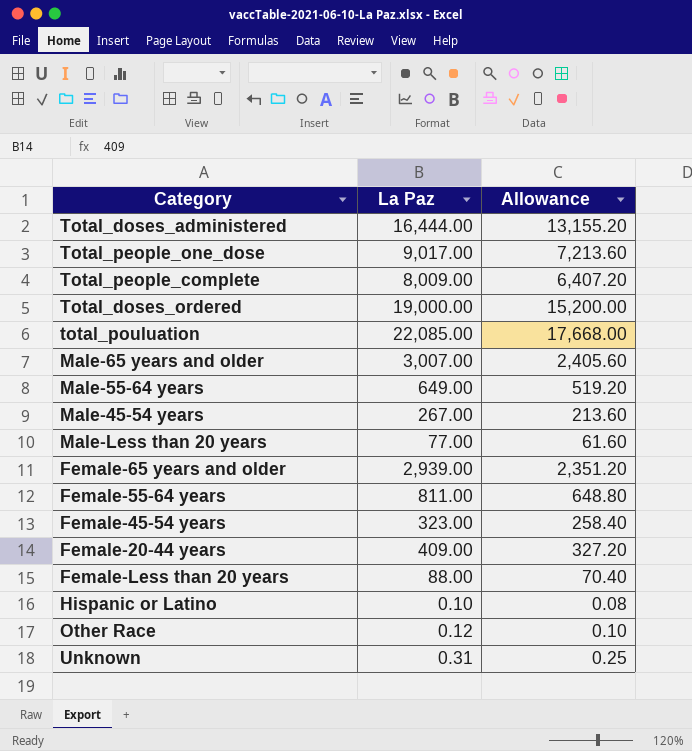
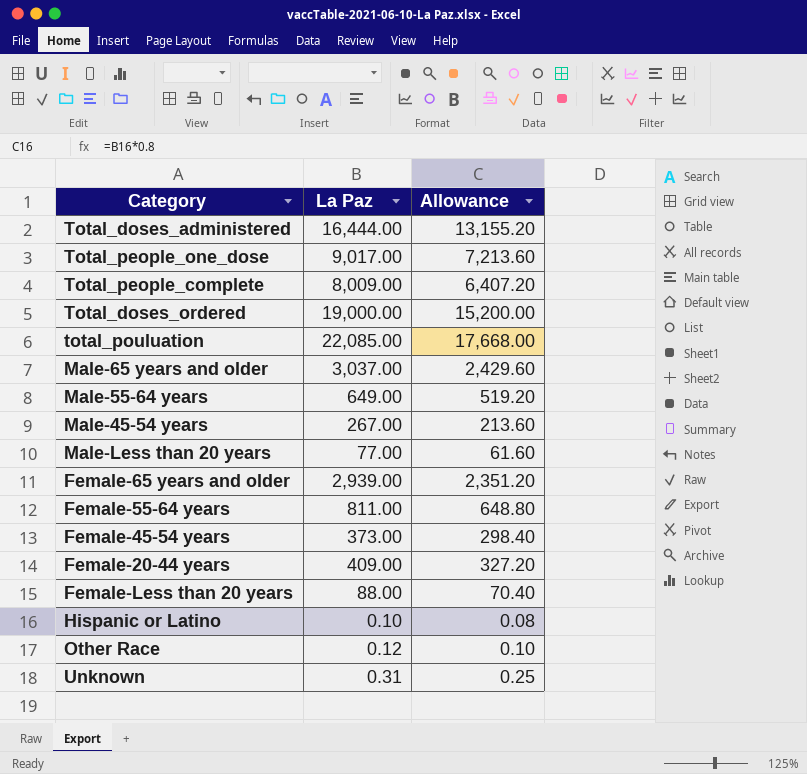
Male-65 years and older | La Paz: 3,007.00 -> 3,037.00
Male-65 years and older | Allowance: 2,405.60 -> 2,429.60
Female-45-54 years | La Paz: 323.00 -> 373.00
Female-45-54 years | Allowance: 258.40 -> 298.40

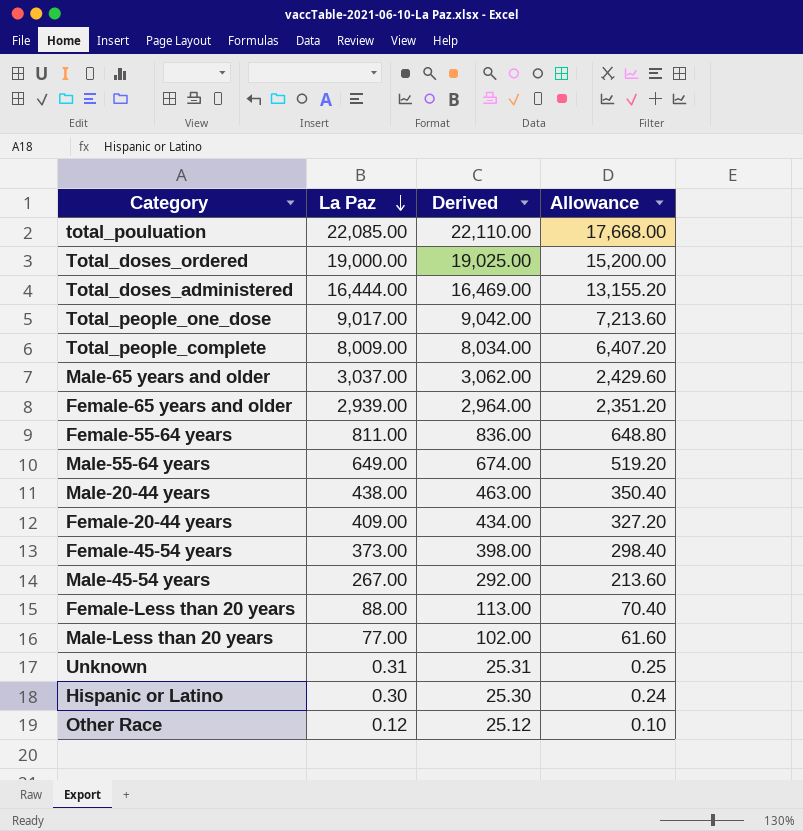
row order: none -> La Paz descending
column Derived | formula: none -> [La Paz] + 25
row Male-20-44 years: none -> 438.00 | 463.00 | 350.40
Hispanic or Latino | La Paz: 0.10 -> 0.30
Hispanic or Latino | Allowance: 0.08 -> 0.24

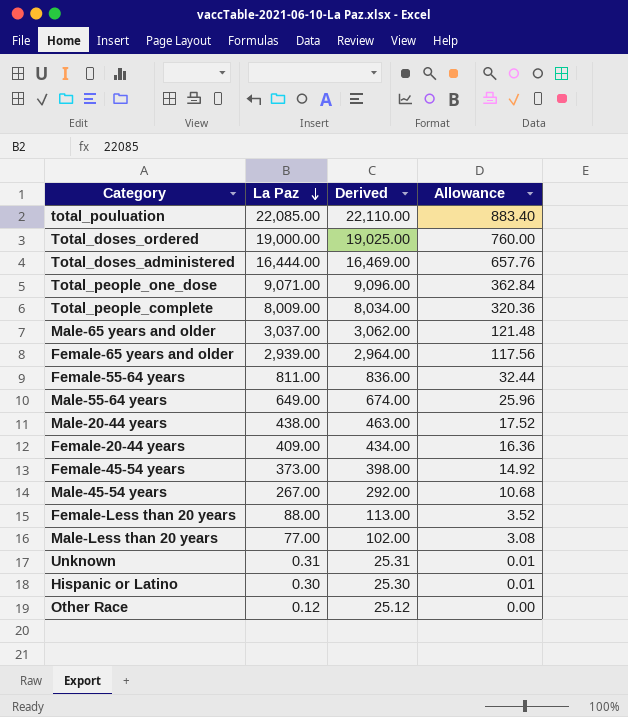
column Allowance | formula: [La Paz] * 0.8 -> [La Paz] * 0.04
Total_people_one_dose | La Paz: 9,017.00 -> 9,071.00
Total_people_one_dose | Derived: 9,042.00 -> 9,096.00

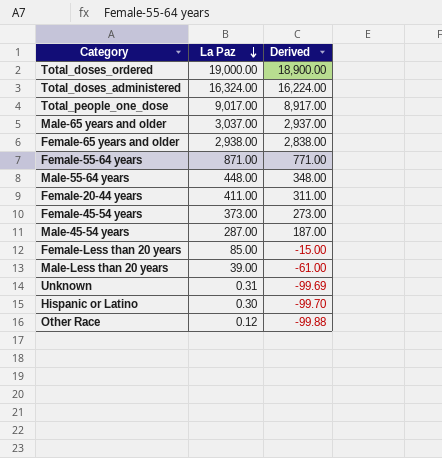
column Allowance | formula: [La Paz] * 0.04 -> none
column Derived | formula: [La Paz] + 25 -> [La Paz] - 100
row total_pouluation: 22,085.00 | 22,110.00 | 883.40 -> none
row Total_people_complete: 8,009.00 | 8,034.00 | 320.36 -> none
row Male-20-44 years: 438.00 | 463.00 | 17.52 -> none
Total_doses_administered | La Paz: 16,444.00 -> 16,324.00
Total_people_one_dose | La Paz: 9,071.00 -> 9,017.00
Female-65 years and older | La Paz: 2,939.00 -> 2,938.00
Female-55-64 years | La Paz: 811.00 -> 871.00
Male-55-64 years | La Paz: 649.00 -> 448.00
Female-20-44 years | La Paz: 409.00 -> 411.00
Male-45-54 years | La Paz: 267.00 -> 287.00
Female-Less than 20 years | La Paz: 88.00 -> 85.00
Male-Less than 20 years | La Paz: 77.00 -> 39.00

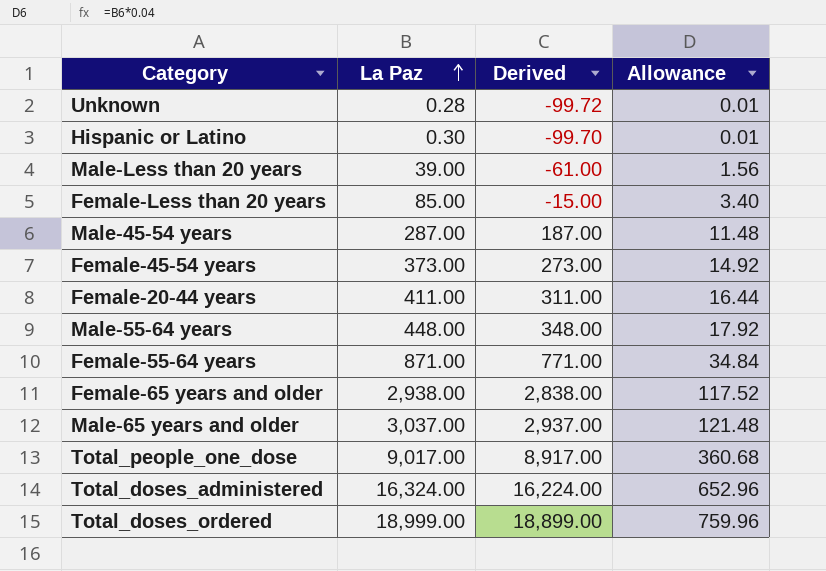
row order: La Paz descending -> La Paz ascending
column Allowance | formula: none -> [La Paz] * 0.04
row Other Race: 0.12 | -99.88 -> none
Unknown | La Paz: 0.31 -> 0.28
Unknown | Derived: -99.69 -> -99.72
Total_doses_ordered | La Paz: 19,000.00 -> 18,999.00
Total_doses_ordered | Derived: 18,900.00 -> 18,899.00

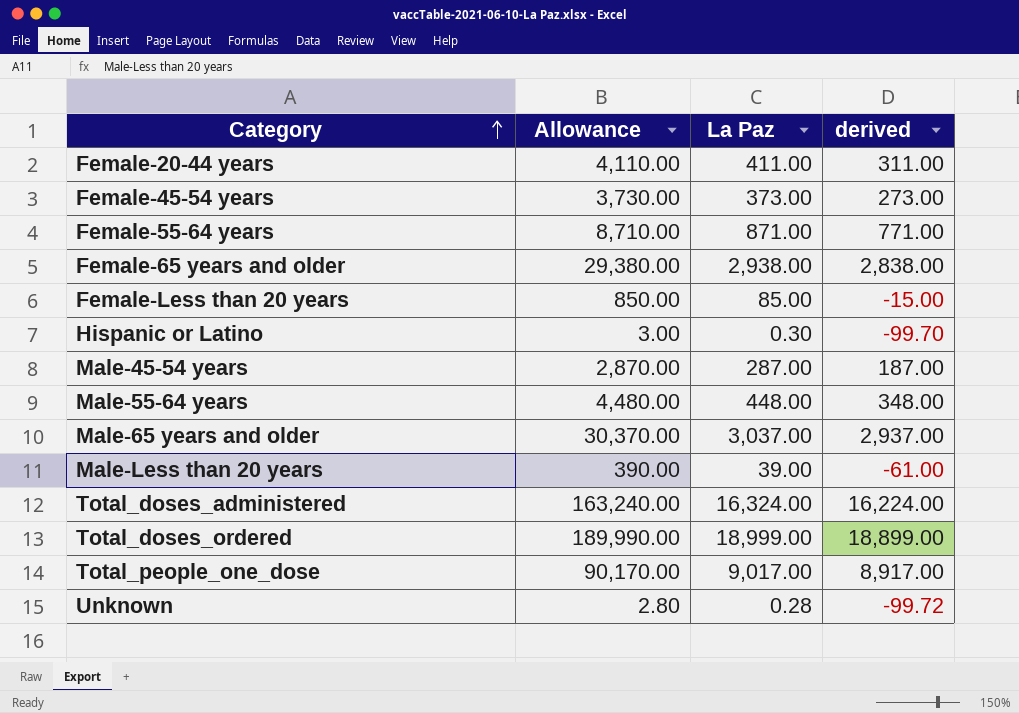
row order: La Paz ascending -> Category ascending
column Allowance | formula: [La Paz] * 0.04 -> [La Paz] * 10
column Allowance | position: 4 -> 2
column name: Derived -> derived

